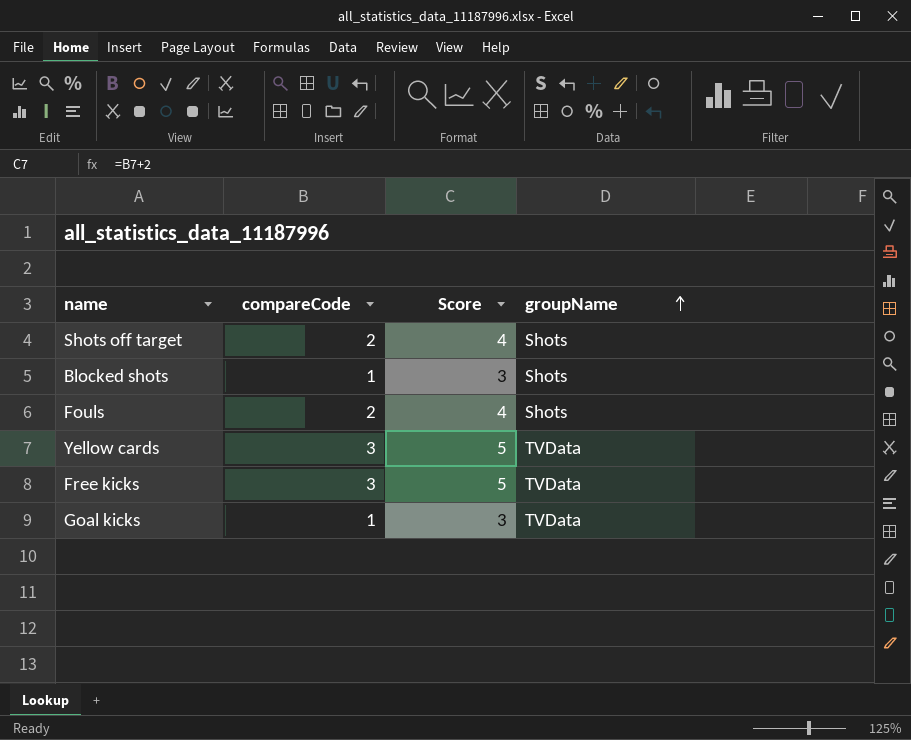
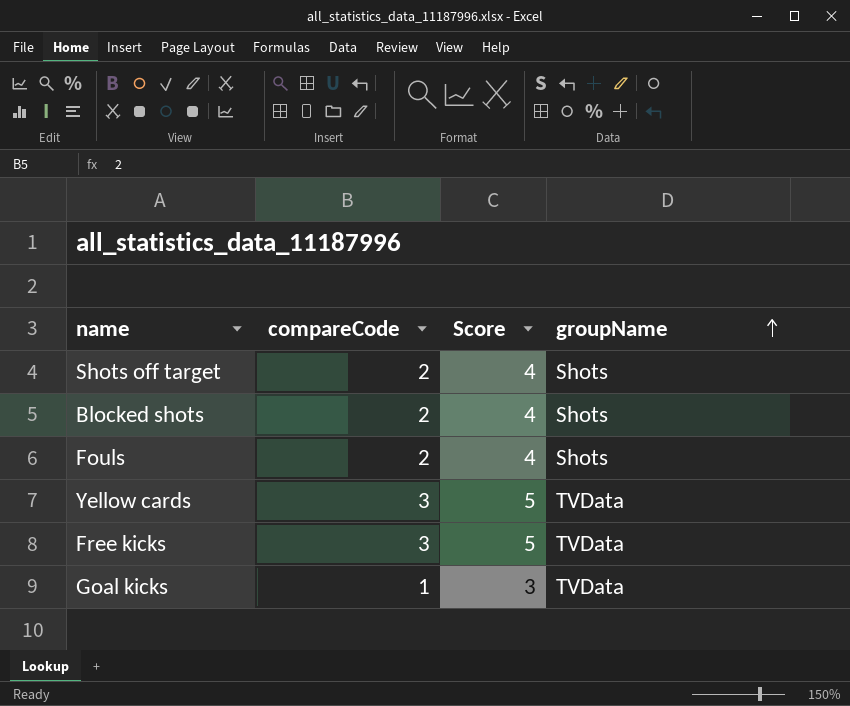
Blocked shots | compareCode: 1 -> 2
Blocked shots | Score: 3 -> 4

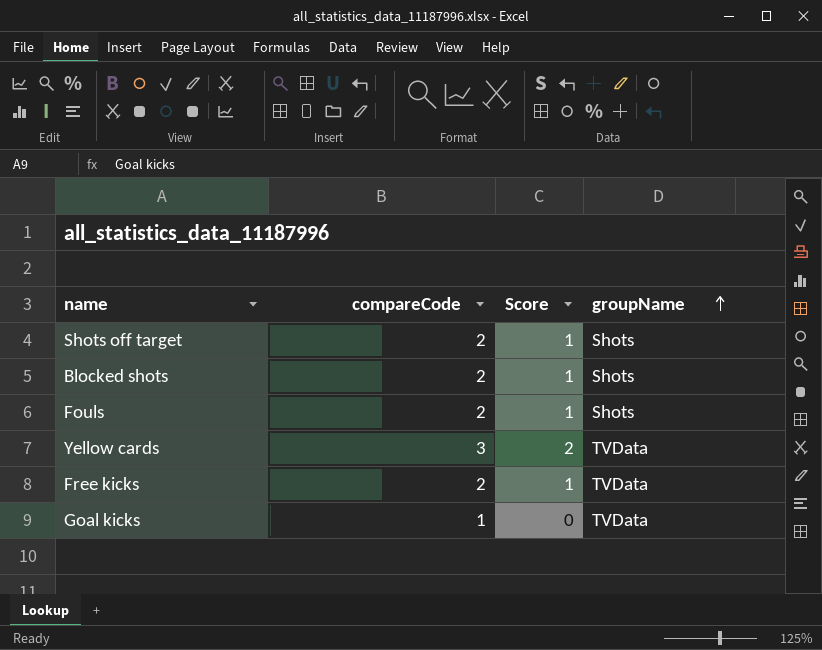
column Score | formula: [compareCode] + 2 -> [compareCode] - 1
Free kicks | compareCode: 3 -> 2

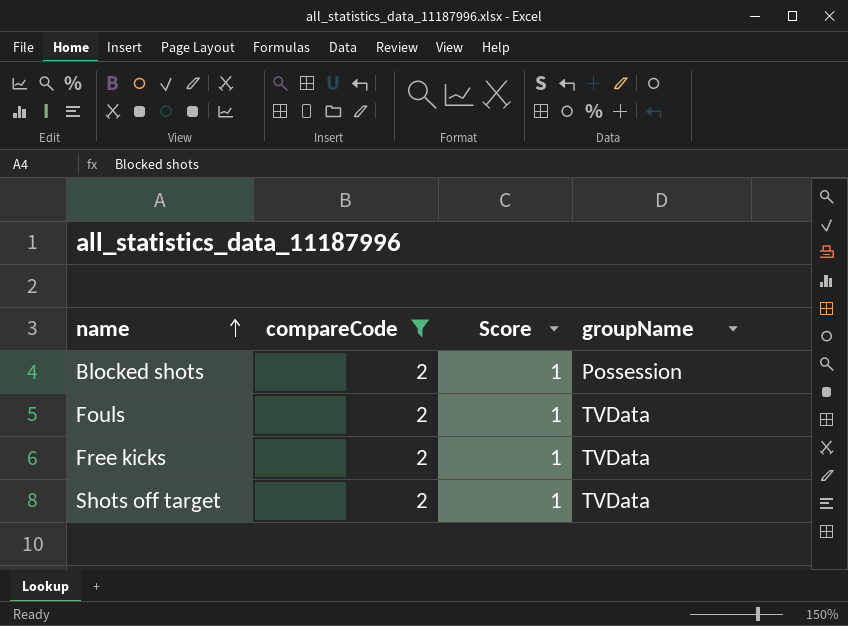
filter: none -> compareCode = 2
row order: groupName ascending -> name ascending
Blocked shots | groupName: Shots -> Possession
Fouls | groupName: Shots -> TVData
Shots off target | groupName: Shots -> TVData

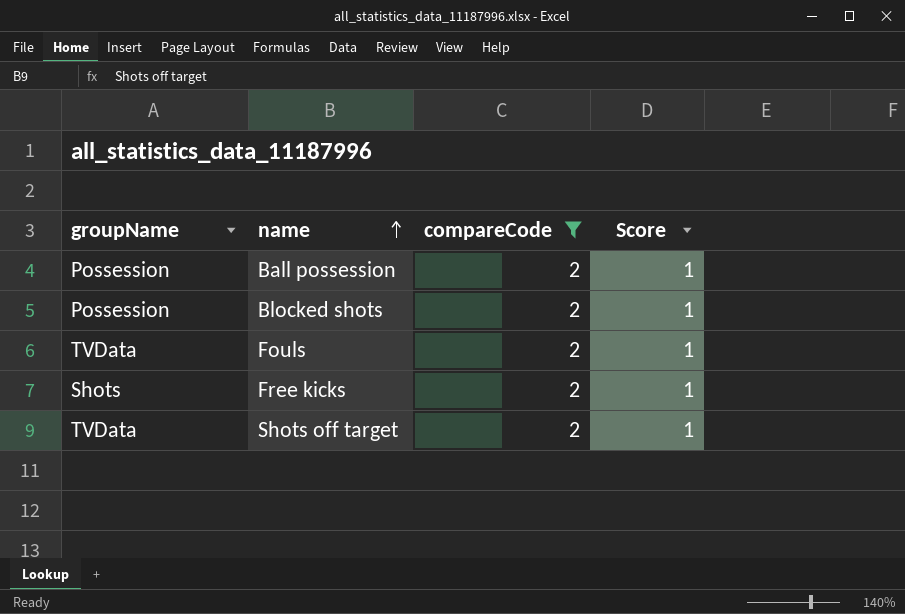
column groupName | position: 4 -> 1
row Ball possession: none -> Possession | 2 | 1
Free kicks | groupName: TVData -> Shots

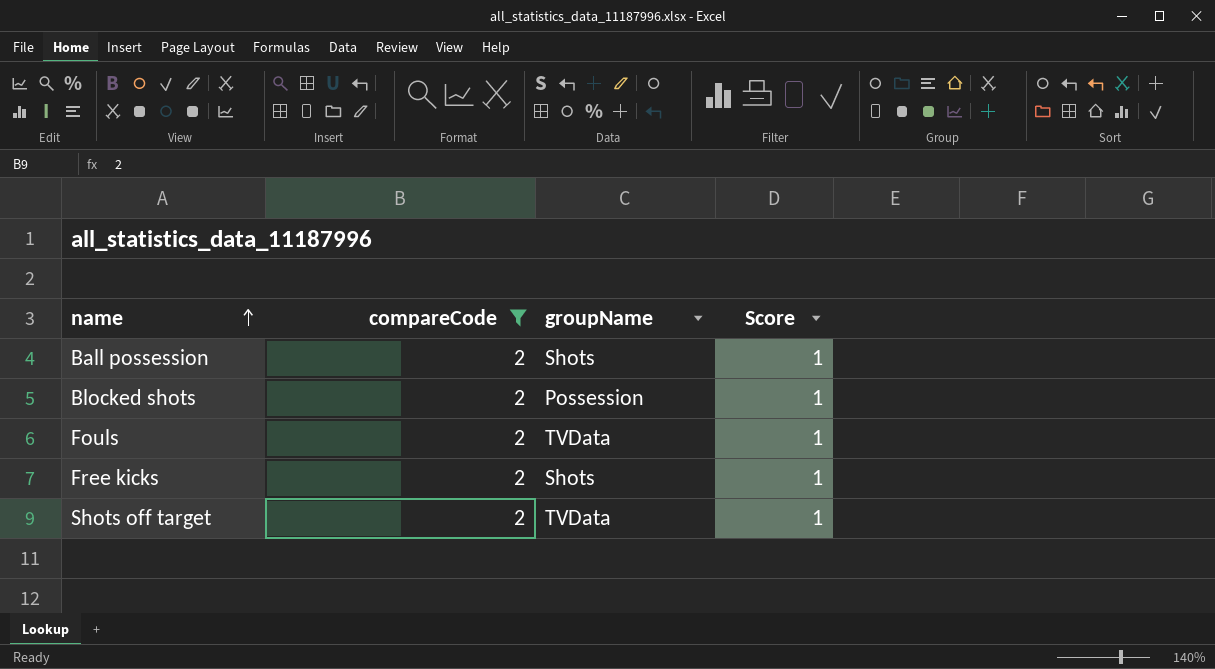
column groupName | position: 1 -> 3
Ball possession | groupName: Possession -> Shots

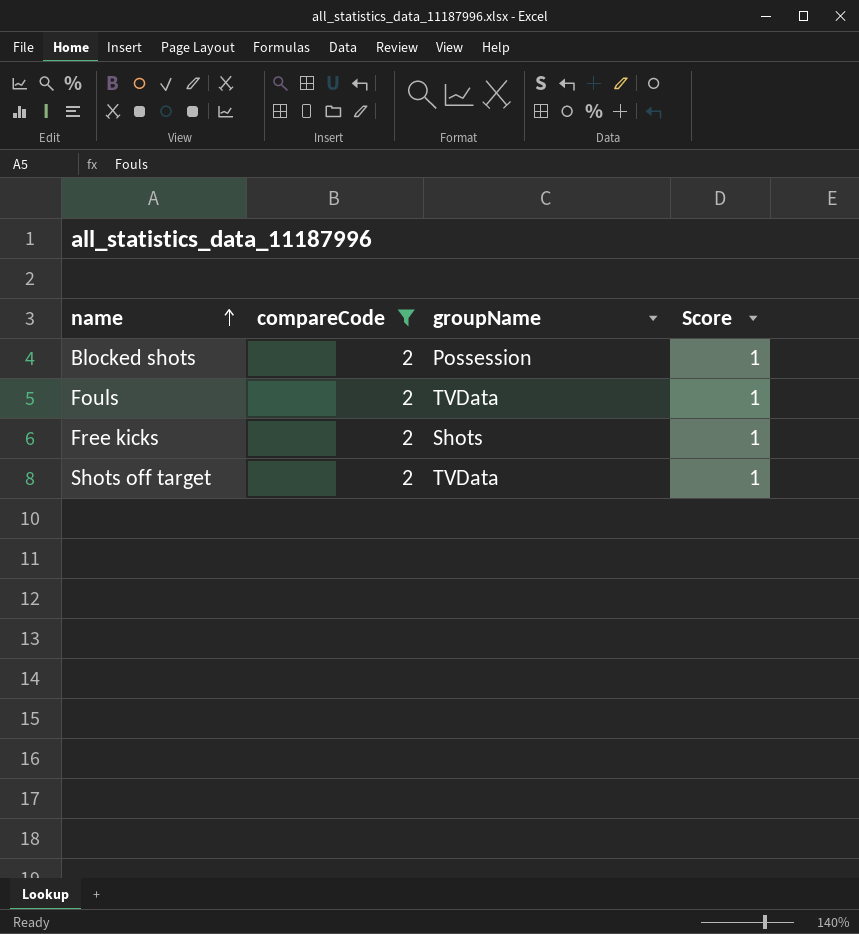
row Ball possession: 2 | Shots | 1 -> none

